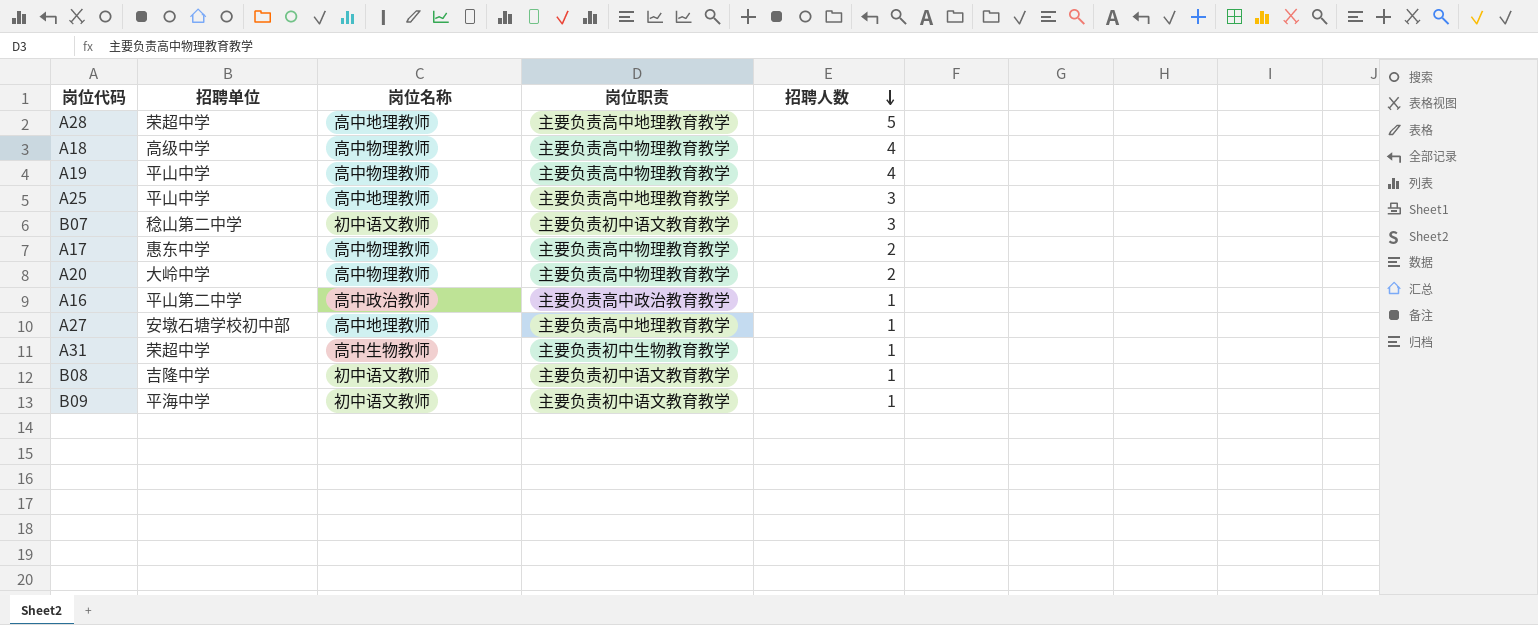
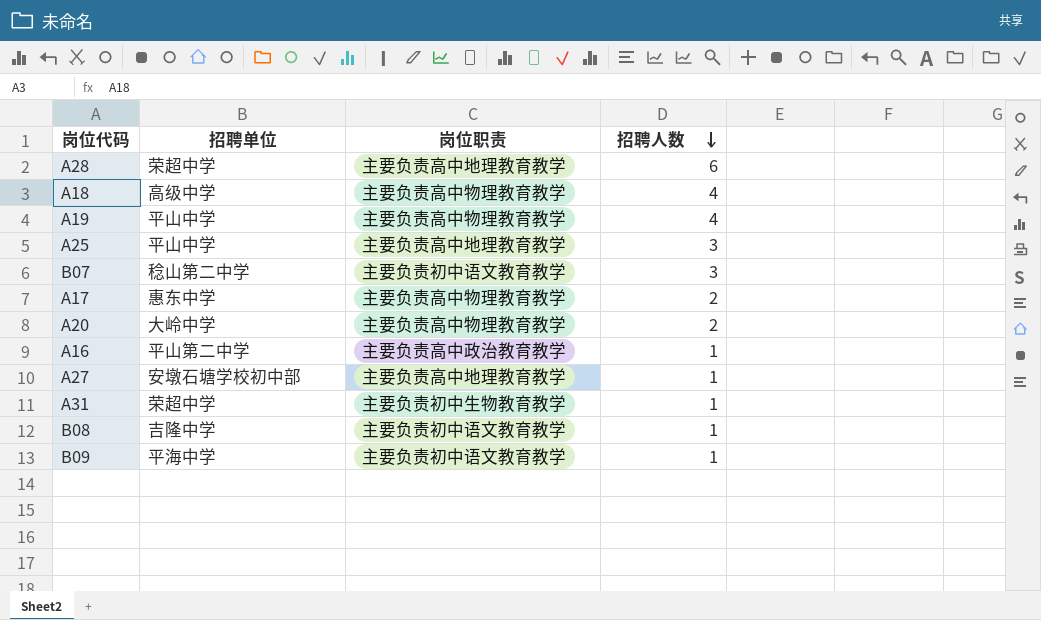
column 岗位名称 | position: 3 -> none
A28 | 招聘人数: 5 -> 6

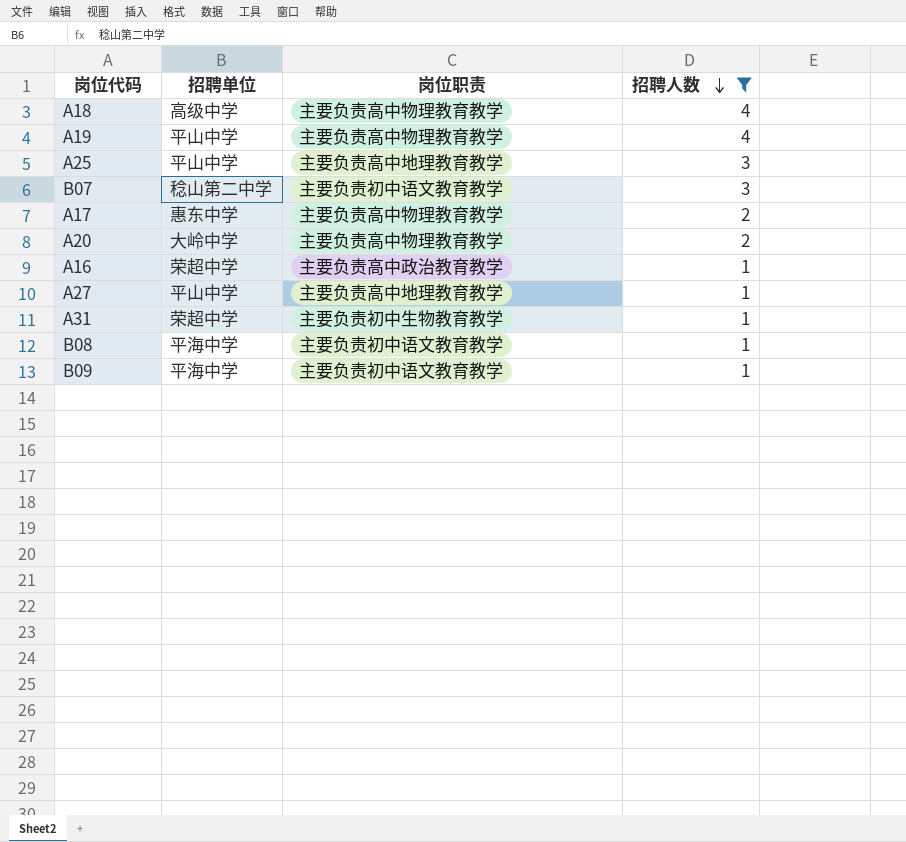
filter: none -> 招聘人数 != 6
A16 | 招聘单位: 平山第二中学 -> 荣超中学
A27 | 招聘单位: 安墩石塘学校初中部 -> 平山中学
B08 | 招聘单位: 吉隆中学 -> 平海中学

